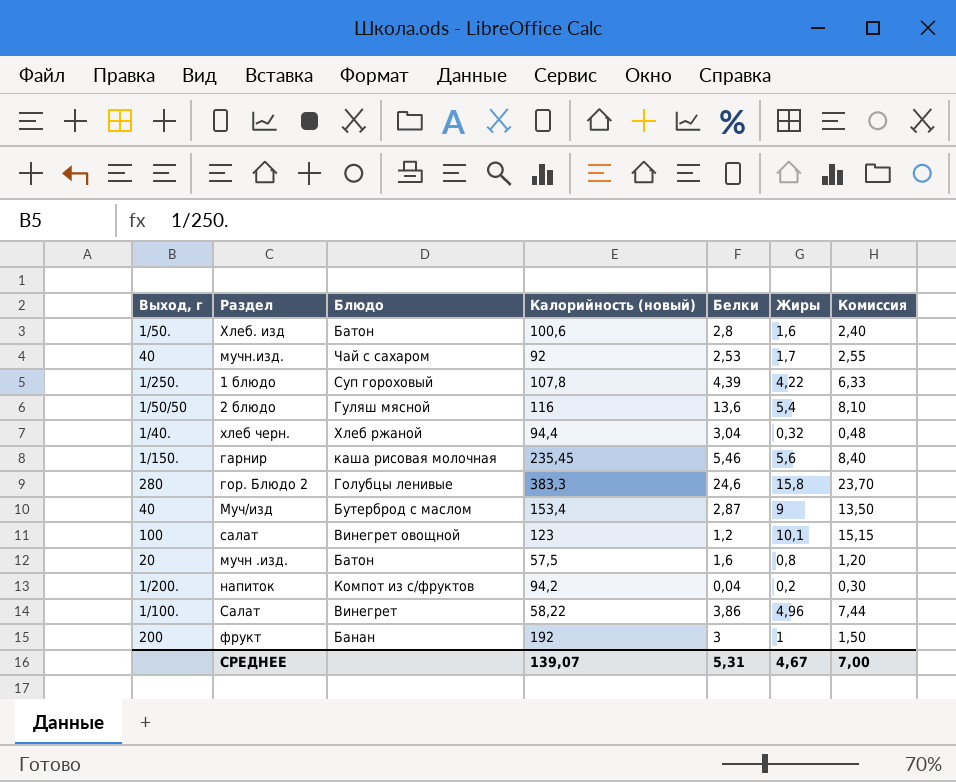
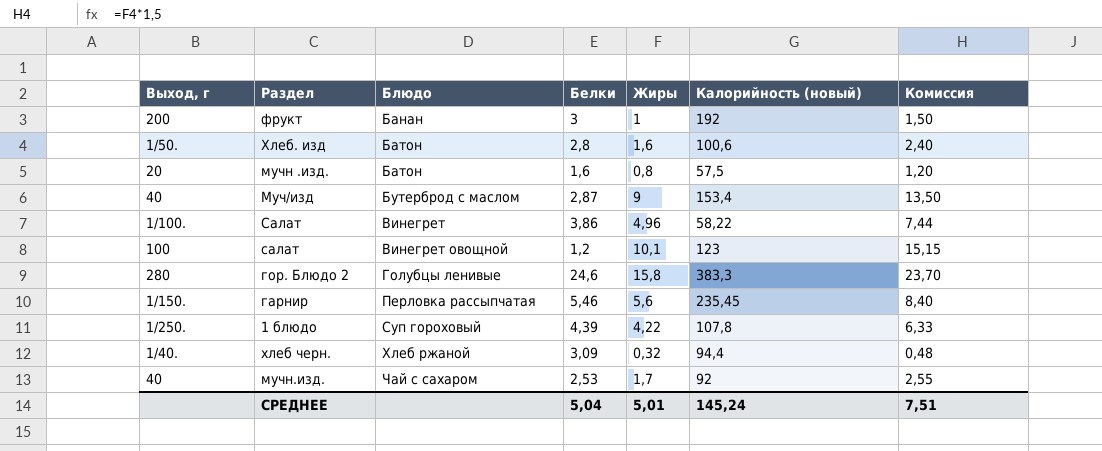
row order: none -> Блюдо ascending
column Калорийность (новый) | position: 4 -> 6
row 2 блюдо: 1/50/50 | Гуляш мясной | 116 | 13,6 | 5,4 | 8,10 -> none
row напиток: 1/200. | Компот из с/фруктов | 94,2 | 0,04 | 0,2 | 0,30 -> none
гарнир | Блюдо: каша рисовая молочная -> Перловка рассыпчатая
хлеб черн. | Белки: 3,04 -> 3,09
СРЕДНЕЕ | Белки: 5,31 -> 5,04
СРЕДНЕЕ | Жиры: 4,67 -> 5,01
СРЕДНЕЕ | Калорийность (новый): 139,07 -> 145,24
СРЕДНЕЕ | Комиссия: 7,00 -> 7,51

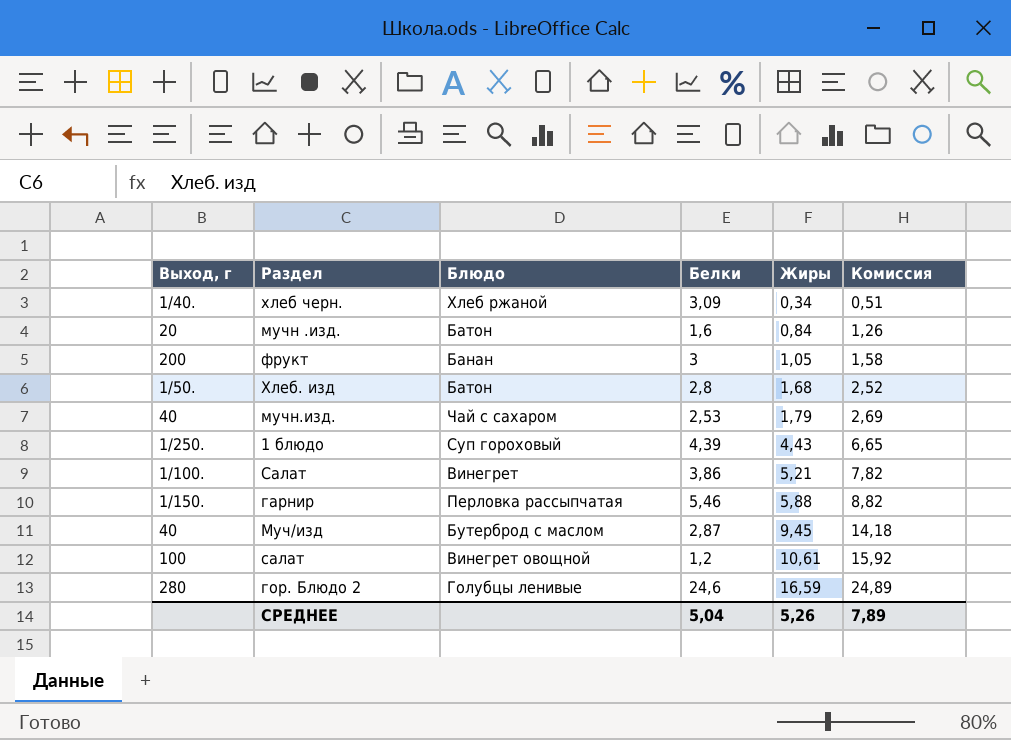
row order: Блюдо ascending -> Жиры ascending
column Калорийность (новый) | position: 6 -> none
хлеб черн. | Жиры: 0,32 -> 0,34
хлеб черн. | Комиссия: 0,48 -> 0,51
мучн .изд. | Жиры: 0,8 -> 0,84
мучн .изд. | Комиссия: 1,20 -> 1,26
фрукт | Жиры: 1 -> 1,05
фрукт | Комиссия: 1,50 -> 1,58
Хлеб. изд | Жиры: 1,6 -> 1,68
Хлеб. изд | Комиссия: 2,40 -> 2,52
мучн.изд. | Жиры: 1,7 -> 1,79
мучн.изд. | Комиссия: 2,55 -> 2,69
1 блюдо | Жиры: 4,22 -> 4,43
1 блюдо | Комиссия: 6,33 -> 6,65
Салат | Жиры: 4,96 -> 5,21
Салат | Комиссия: 7,44 -> 7,82
гарнир | Жиры: 5,6 -> 5,88
гарнир | Комиссия: 8,40 -> 8,82
Муч/изд | Жиры: 9 -> 9,45
Муч/изд | Комиссия: 13,50 -> 14,18
салат | Жиры: 10,1 -> 10,61
салат | Комиссия: 15,15 -> 15,92
гор. Блюдо 2 | Жиры: 15,8 -> 16,59
гор. Блюдо 2 | Комиссия: 23,70 -> 24,89
СРЕДНЕЕ | Жиры: 5,01 -> 5,26
СРЕДНЕЕ | Комиссия: 7,51 -> 7,89

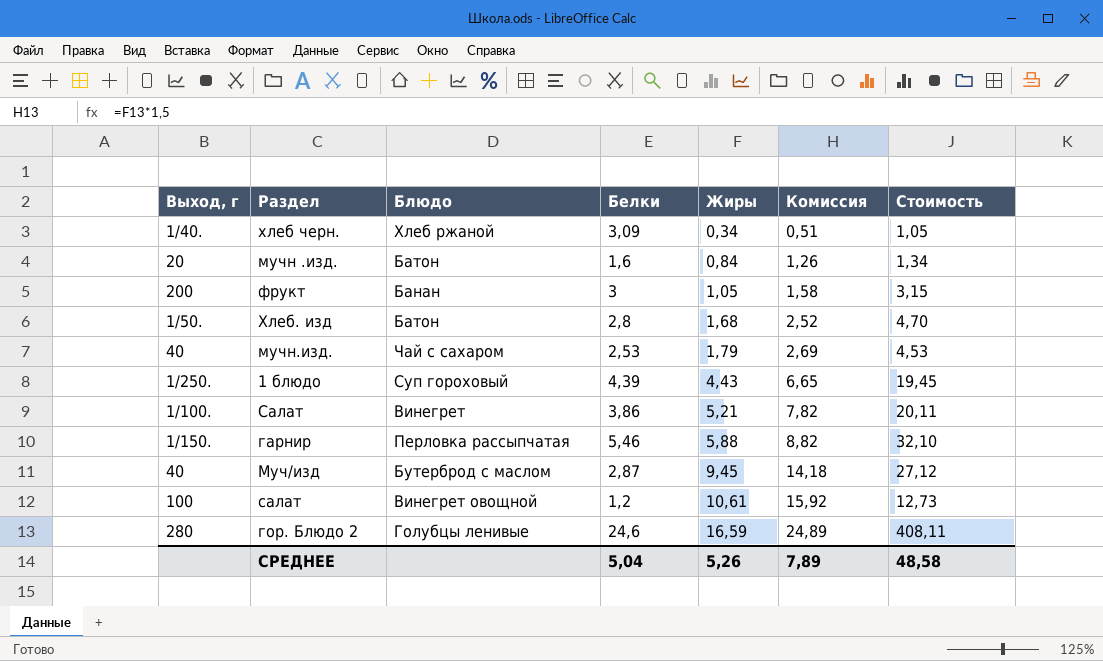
column Стоимость | formula: none -> [Белки] * [Жиры]

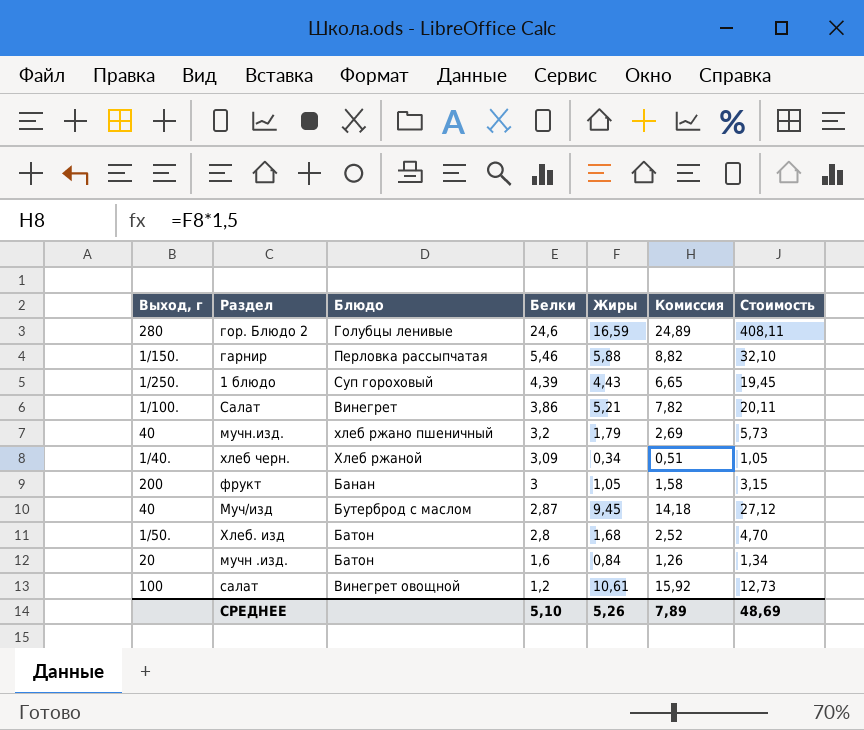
row order: Жиры ascending -> Белки descending
мучн.изд. | Блюдо: Чай с сахаром -> хлеб ржано пшеничный
мучн.изд. | Белки: 2,53 -> 3,2
мучн.изд. | Стоимость: 4,53 -> 5,73
СРЕДНЕЕ | Белки: 5,04 -> 5,10
СРЕДНЕЕ | Стоимость: 48,58 -> 48,69

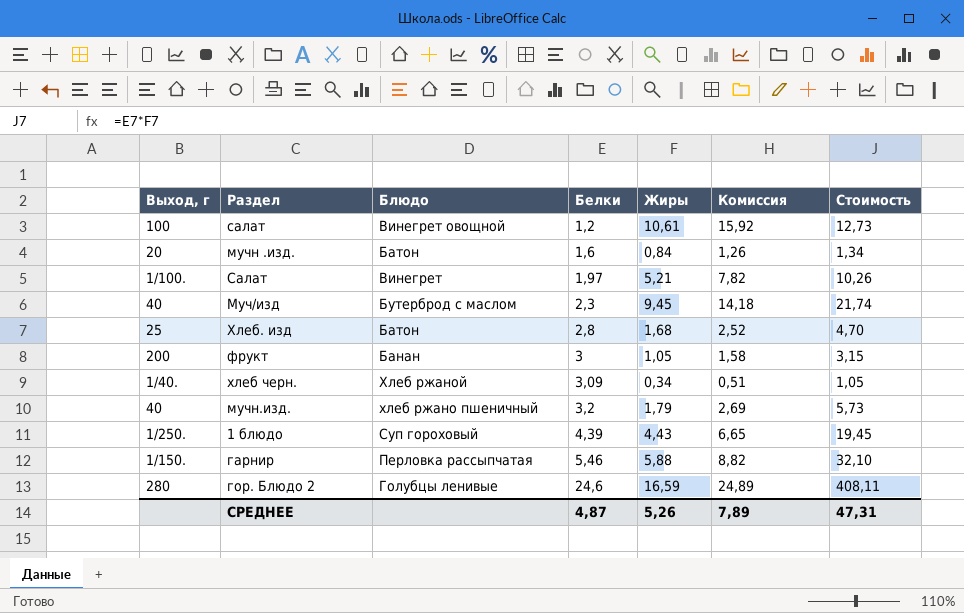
row order: Белки descending -> Белки ascending
Салат | Белки: 3,86 -> 1,97
Салат | Стоимость: 20,11 -> 10,26
Муч/изд | Белки: 2,87 -> 2,3
Муч/изд | Стоимость: 27,12 -> 21,74
Хлеб. изд | Выход, г: 1/50. -> 25
СРЕДНЕЕ | Белки: 5,10 -> 4,87
СРЕДНЕЕ | Стоимость: 48,69 -> 47,31

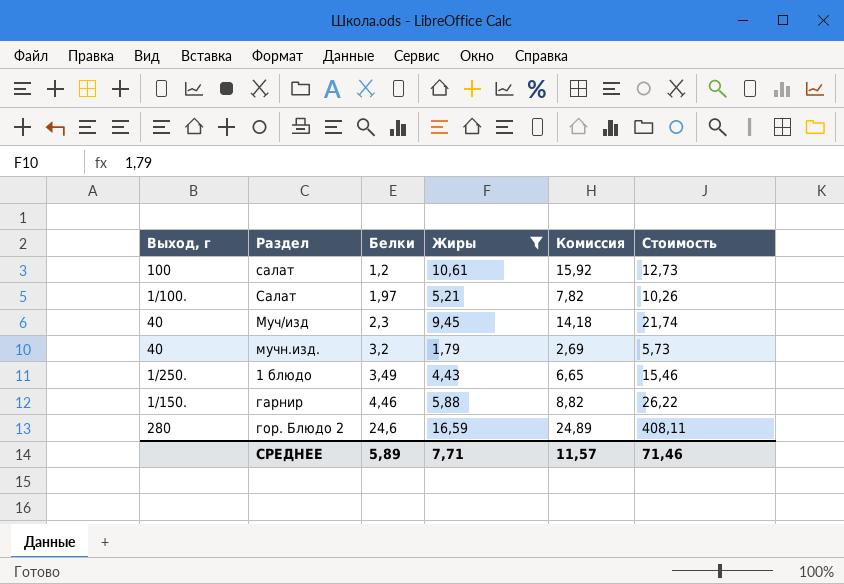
filter: none -> Жиры >= 1,79
column Блюдо | position: 3 -> none
1 блюдо | Белки: 4,39 -> 3,49
1 блюдо | Стоимость: 19,45 -> 15,46
гарнир | Белки: 5,46 -> 4,46
гарнир | Стоимость: 32,10 -> 26,22
СРЕДНЕЕ | Белки: 4,87 -> 5,89
СРЕДНЕЕ | Жиры: 5,26 -> 7,71
СРЕДНЕЕ | Комиссия: 7,89 -> 11,57
СРЕДНЕЕ | Стоимость: 47,31 -> 71,46

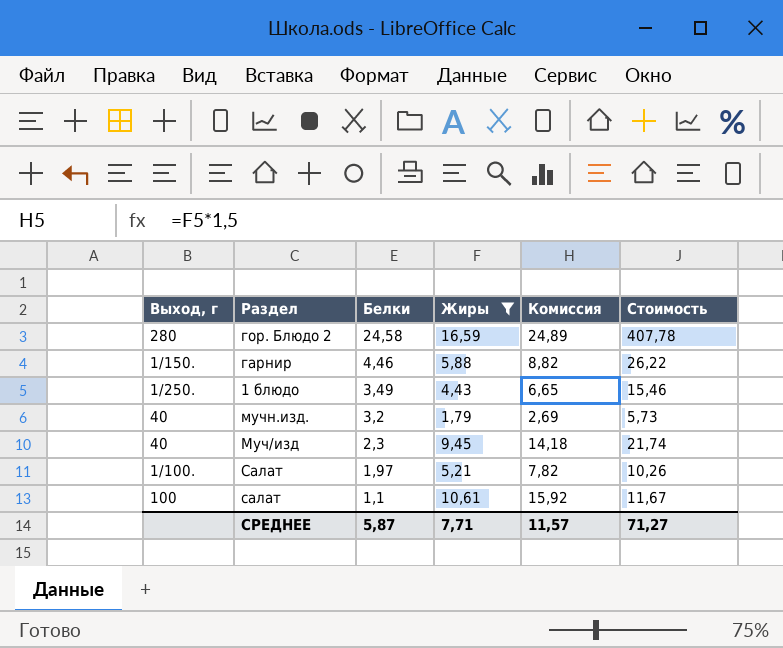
row order: Белки ascending -> Белки descending
гор. Блюдо 2 | Белки: 24,6 -> 24,58
гор. Блюдо 2 | Стоимость: 408,11 -> 407,78
салат | Белки: 1,2 -> 1,1
салат | Стоимость: 12,73 -> 11,67
СРЕДНЕЕ | Белки: 5,89 -> 5,87
СРЕДНЕЕ | Стоимость: 71,46 -> 71,27

